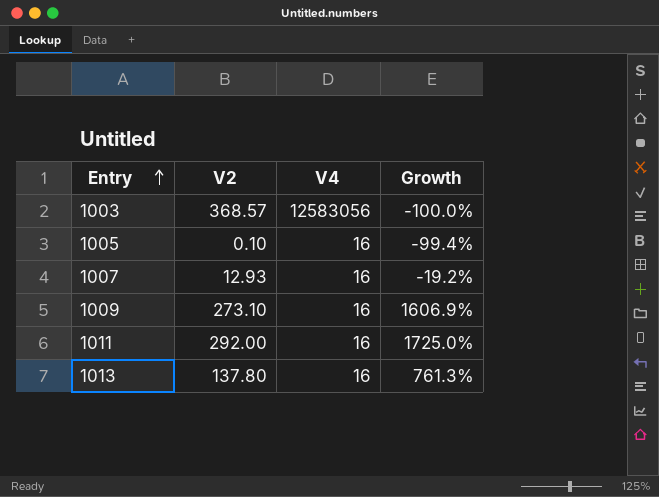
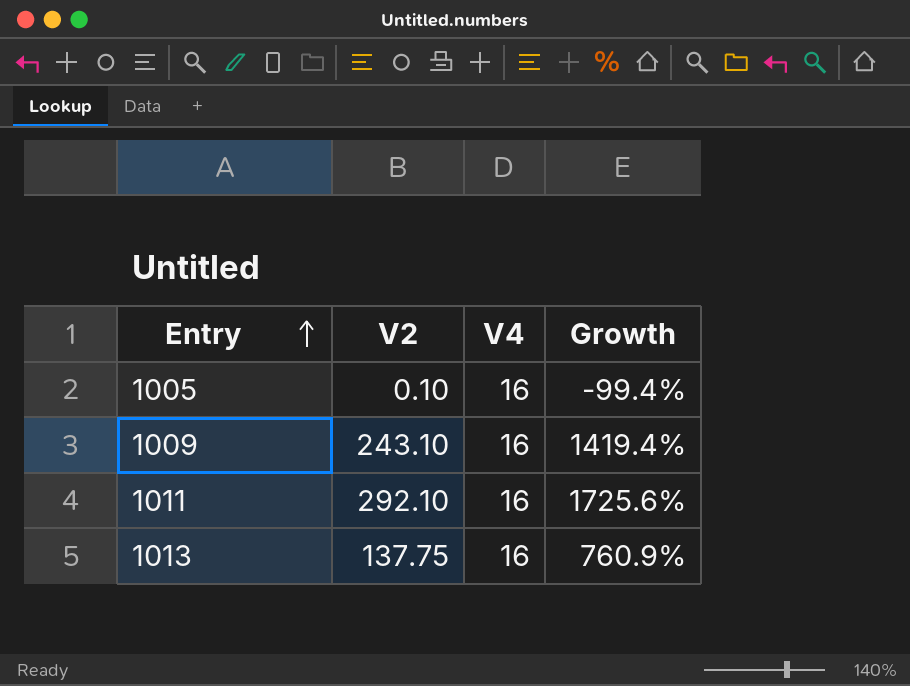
row 1003: 368.57 | 12583056 | -100.0% -> none
row 1007: 12.93 | 16 | -19.2% -> none
1009 | V2: 273.10 -> 243.10
1009 | Growth: 1606.9% -> 1419.4%
1011 | V2: 292.00 -> 292.10
1011 | Growth: 1725.0% -> 1725.6%
1013 | V2: 137.80 -> 137.75
1013 | Growth: 761.3% -> 760.9%

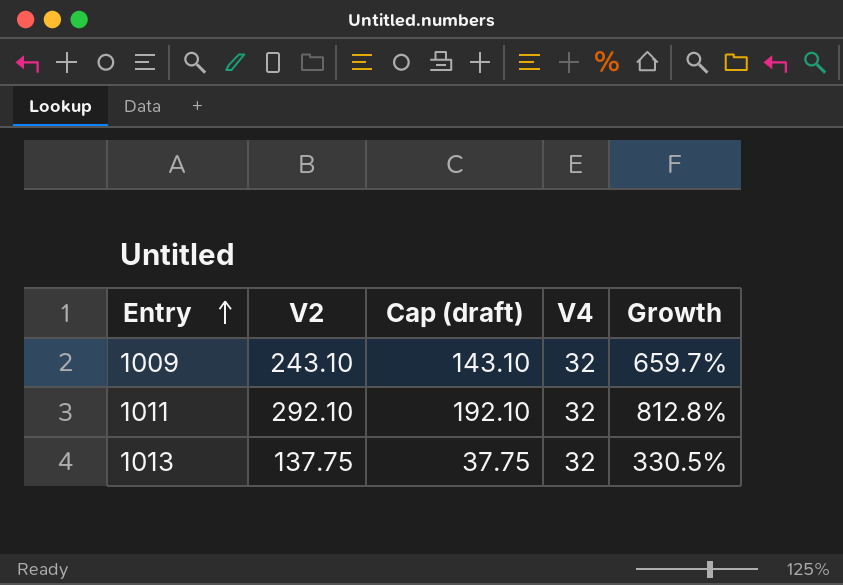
column Cap (draft) | formula: none -> [V2] - 100
row 1005: 0.10 | 16 | -99.4% -> none
1009 | V4: 16 -> 32
1009 | Growth: 1419.4% -> 659.7%
1011 | V4: 16 -> 32
1011 | Growth: 1725.6% -> 812.8%
1013 | V4: 16 -> 32
1013 | Growth: 760.9% -> 330.5%

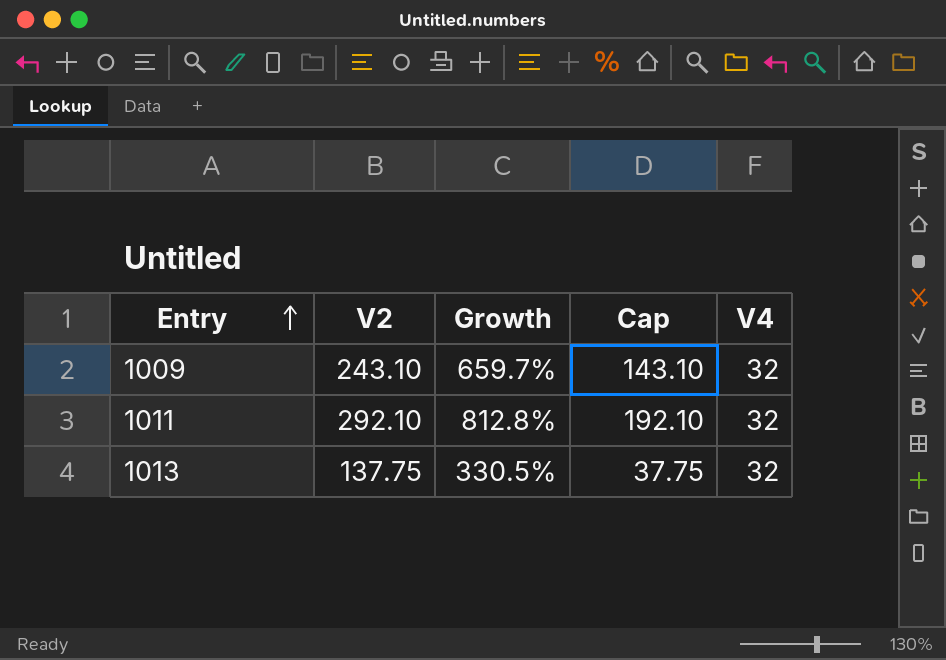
column Growth | position: 5 -> 3
column name: Cap (draft) -> Cap

